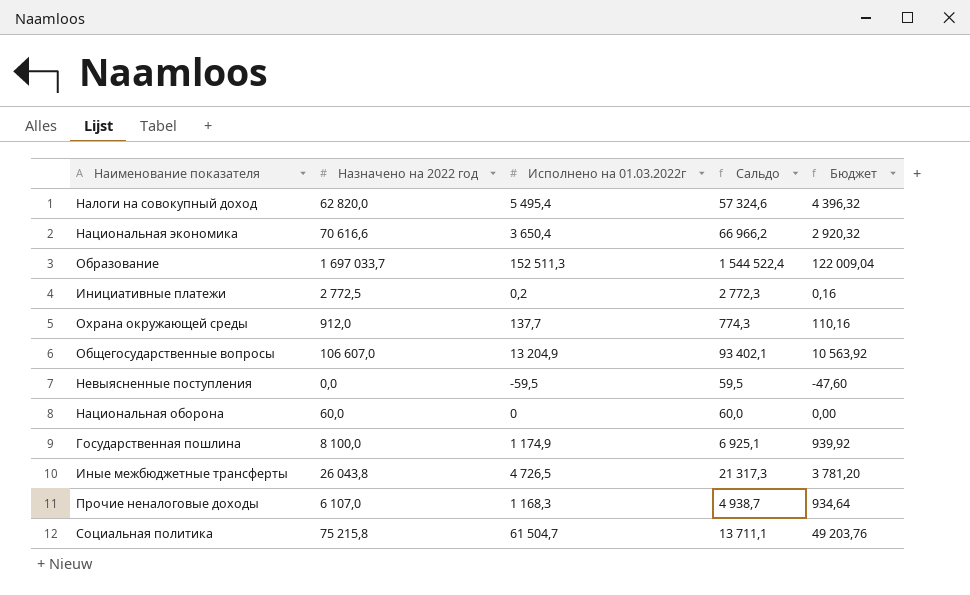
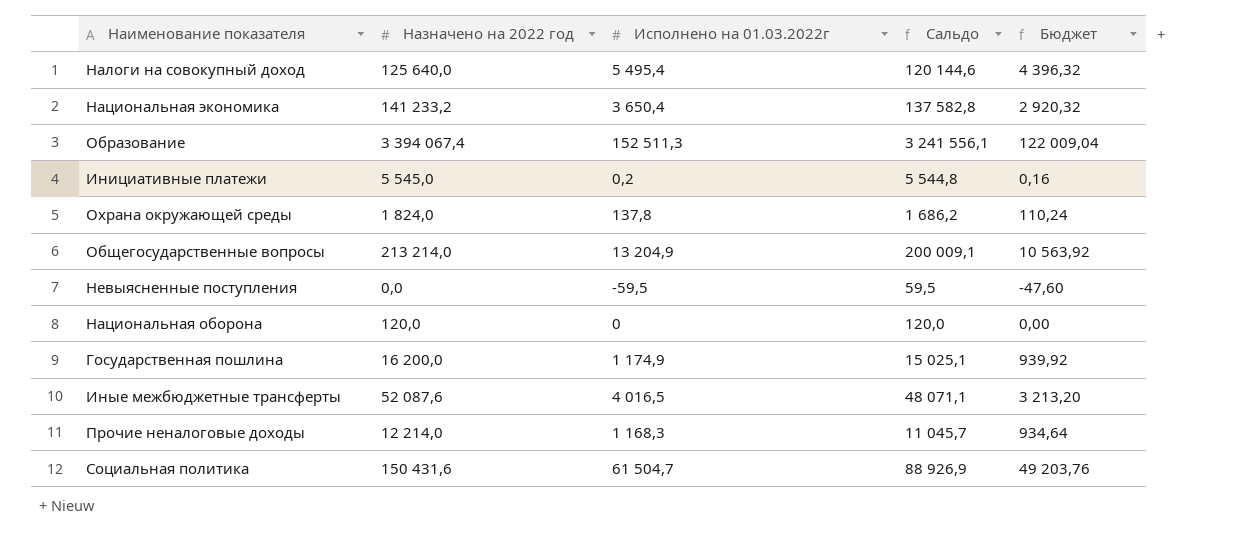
Налоги на совокупный доход | Назначено на 2022 год: 62 820,0 -> 125 640,0
Налоги на совокупный доход | Сальдо: 57 324,6 -> 120 144,6
Национальная экономика | Назначено на 2022 год: 70 616,6 -> 141 233,2
Национальная экономика | Сальдо: 66 966,2 -> 137 582,8
Образование | Назначено на 2022 год: 1 697 033,7 -> 3 394 067,4
Образование | Сальдо: 1 544 522,4 -> 3 241 556,1
Инициативные платежи | Назначено на 2022 год: 2 772,5 -> 5 545,0
Инициативные платежи | Сальдо: 2 772,3 -> 5 544,8
Охрана окружающей среды | Назначено на 2022 год: 912,0 -> 1 824,0
Охрана окружающей среды | Исполнено на 01.03.2022г: 137,7 -> 137,8
Охрана окружающей среды | Сальдо: 774,3 -> 1 686,2
Охрана окружающей среды | Бюджет: 110,16 -> 110,24
Общегосударственные вопросы | Назначено на 2022 год: 106 607,0 -> 213 214,0
Общегосударственные вопросы | Сальдо: 93 402,1 -> 200 009,1
Национальная оборона | Назначено на 2022 год: 60,0 -> 120,0
Национальная оборона | Сальдо: 60,0 -> 120,0
Государственная пошлина | Назначено на 2022 год: 8 100,0 -> 16 200,0
Государственная пошлина | Сальдо: 6 925,1 -> 15 025,1
Иные межбюджетные трансферты | Назначено на 2022 год: 26 043,8 -> 52 087,6
Иные межбюджетные трансферты | Исполнено на 01.03.2022г: 4 726,5 -> 4 016,5
Иные межбюджетные трансферты | Сальдо: 21 317,3 -> 48 071,1
Иные межбюджетные трансферты | Бюджет: 3 781,20 -> 3 213,20
Прочие неналоговые доходы | Назначено на 2022 год: 6 107,0 -> 12 214,0
Прочие неналоговые доходы | Сальдо: 4 938,7 -> 11 045,7
Социальная политика | Назначено на 2022 год: 75 215,8 -> 150 431,6
Социальная политика | Сальдо: 13 711,1 -> 88 926,9

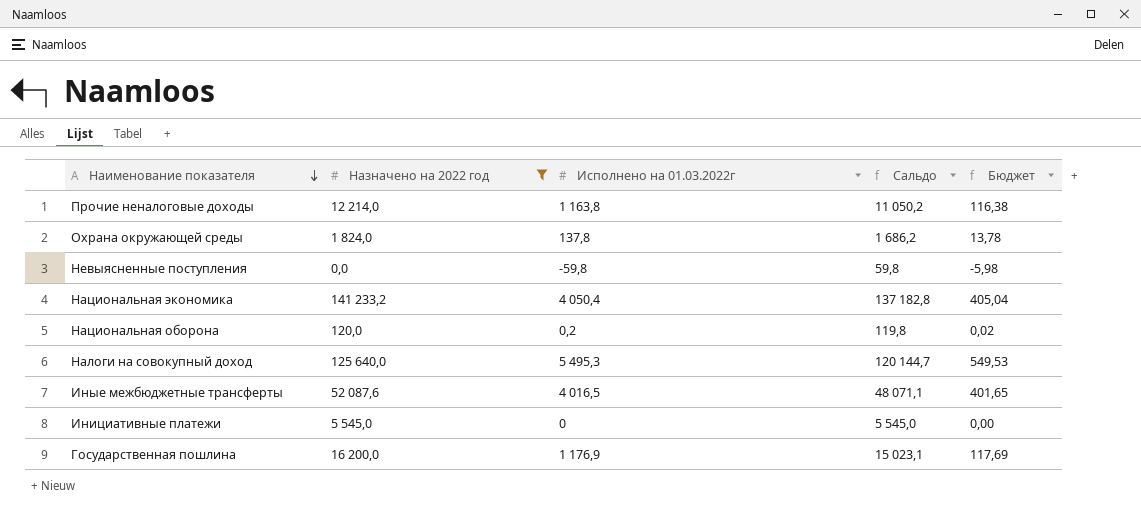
filter: none -> Назначено на 2022 год <= 141 233,2
row order: none -> Наименование показателя descending
column Бюджет | formula: [Исполнено на 01.03.2022г] * 0,8 -> [Исполнено на 01.03.2022г] * 0,1
Прочие неналоговые доходы | Исполнено на 01.03.2022г: 1 168,3 -> 1 163,8
Прочие неналоговые доходы | Сальдо: 11 045,7 -> 11 050,2
Невыясненные поступления | Исполнено на 01.03.2022г: -59,5 -> -59,8
Невыясненные поступления | Сальдо: 59,5 -> 59,8
Национальная экономика | Исполнено на 01.03.2022г: 3 650,4 -> 4 050,4
Национальная экономика | Сальдо: 137 582,8 -> 137 182,8
Национальная оборона | Исполнено на 01.03.2022г: 0 -> 0,2
Национальная оборона | Сальдо: 120,0 -> 119,8
Налоги на совокупный доход | Исполнено на 01.03.2022г: 5 495,4 -> 5 495,3
Налоги на совокупный доход | Сальдо: 120 144,6 -> 120 144,7
Инициативные платежи | Исполнено на 01.03.2022г: 0,2 -> 0
Инициативные платежи | Сальдо: 5 544,8 -> 5 545,0
Государственная пошлина | Исполнено на 01.03.2022г: 1 174,9 -> 1 176,9
Государственная пошлина | Сальдо: 15 025,1 -> 15 023,1

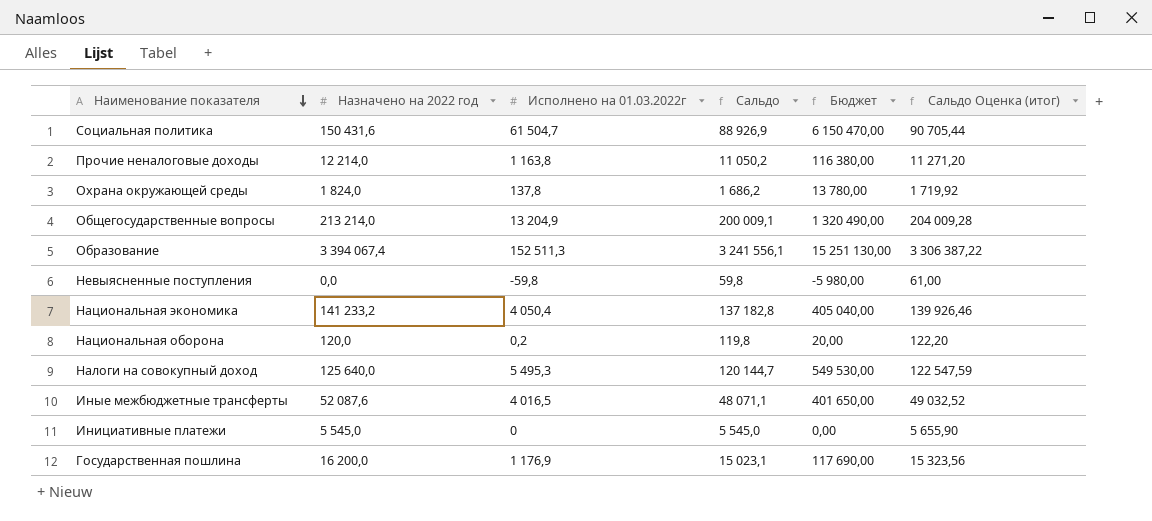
filter: Назначено на 2022 год <= 141 233,2 -> none
column Бюджет | formula: [Исполнено на 01.03.2022г] * 0,1 -> [Исполнено на 01.03.2022г] * 100
column Сальдо Оценка (итог) | formula: none -> [Сальдо] * 1,02

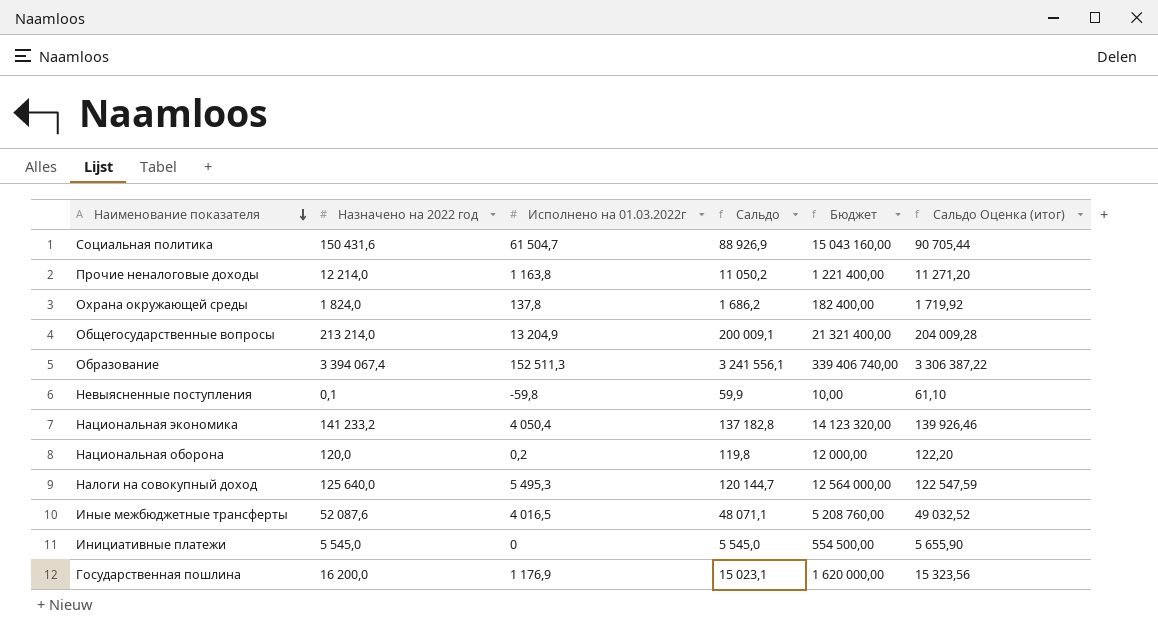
column Бюджет | formula: [Исполнено на 01.03.2022г] * 100 -> [Назначено на 2022 год] * 100
Невыясненные поступления | Назначено на 2022 год: 0,0 -> 0,1
Невыясненные поступления | Сальдо: 59,8 -> 59,9
Невыясненные поступления | Сальдо Оценка (итог): 61,00 -> 61,10

